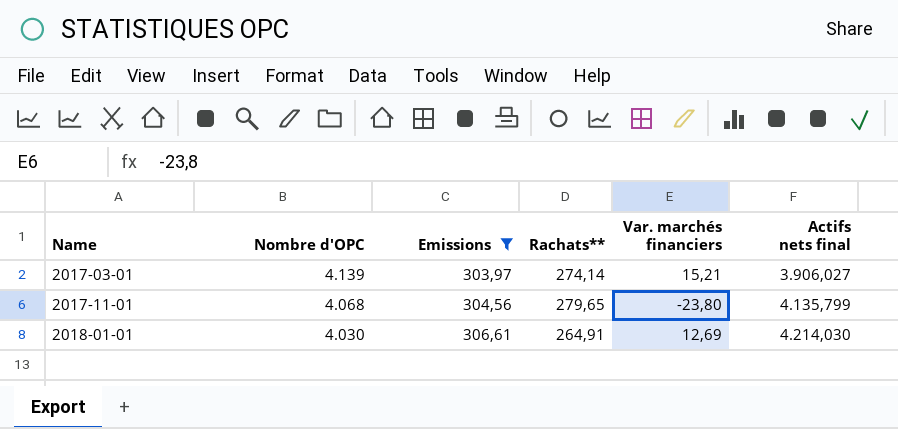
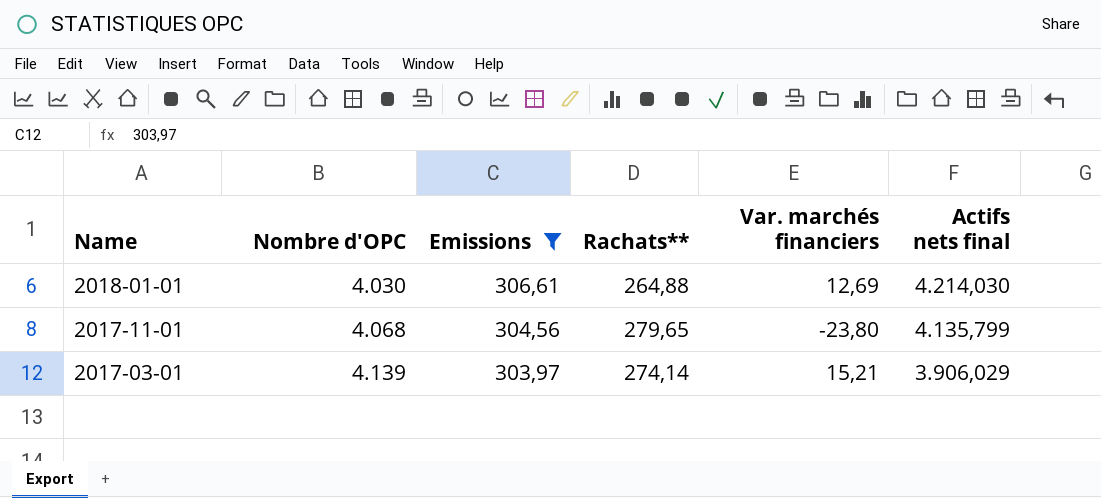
row order: Name ascending -> Name descending
2018-01-01 | Rachats**: 264,91 -> 264,88
2017-03-01 | Actifs nets final: 3.906,027 -> 3.906,029

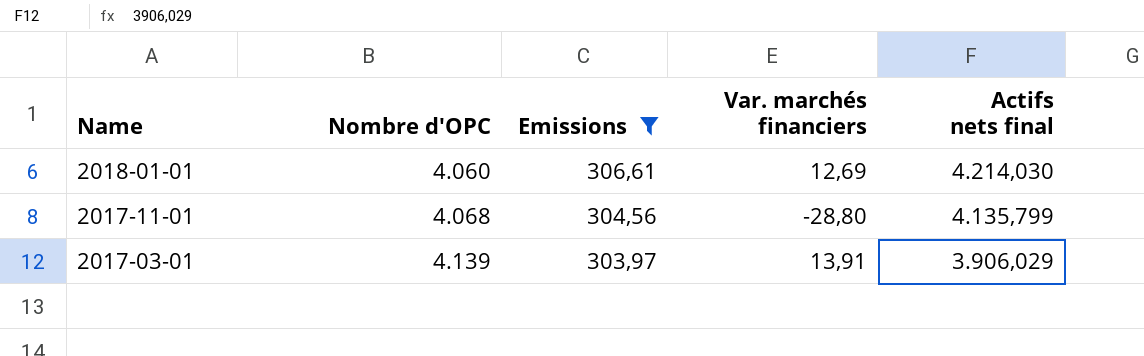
column Rachats** | position: 4 -> none
2018-01-01 | Nombre d'OPC: 4.030 -> 4.060
2017-11-01 | Var. marchés financiers: -23,80 -> -28,80
2017-03-01 | Var. marchés financiers: 15,21 -> 13,91

